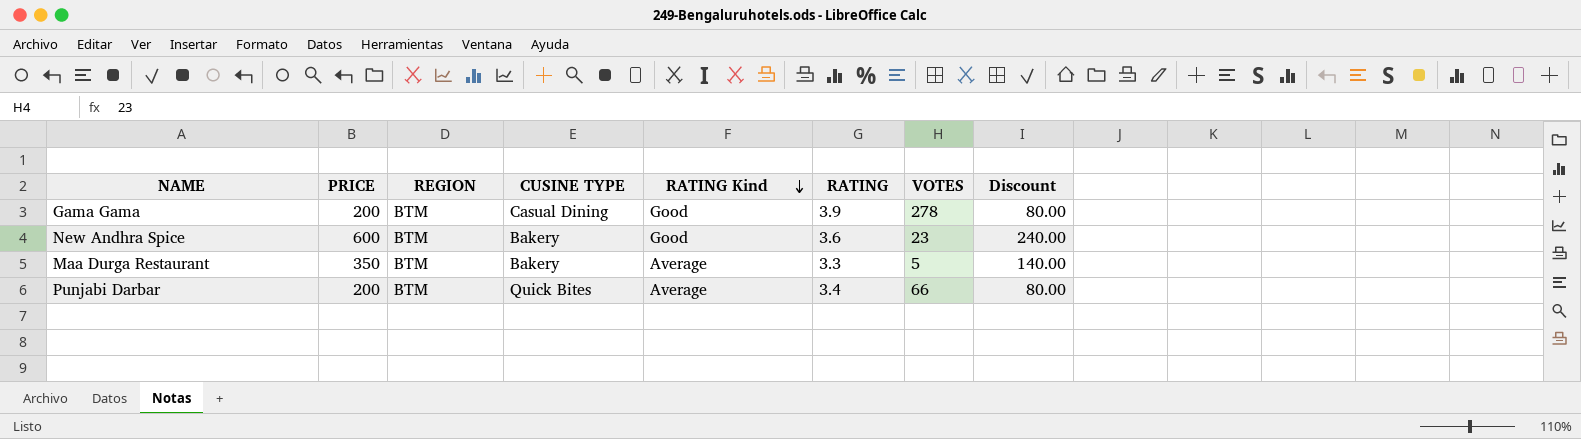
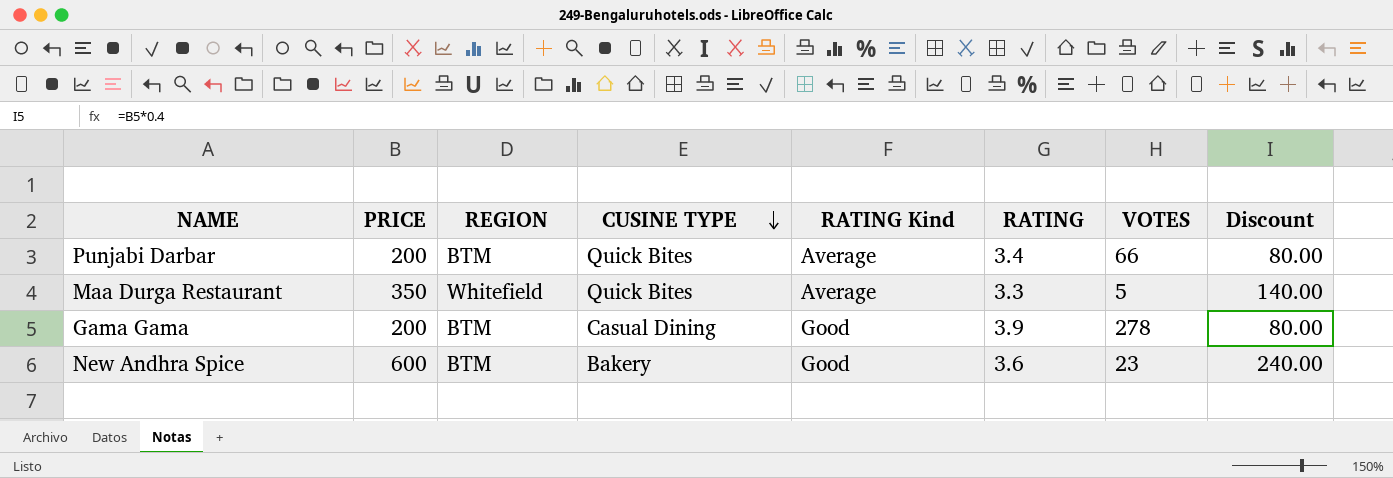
row order: RATING Kind descending -> CUSINE TYPE descending
Maa Durga Restaurant | REGION: BTM -> Whitefield
Maa Durga Restaurant | CUSINE TYPE: Bakery -> Quick Bites

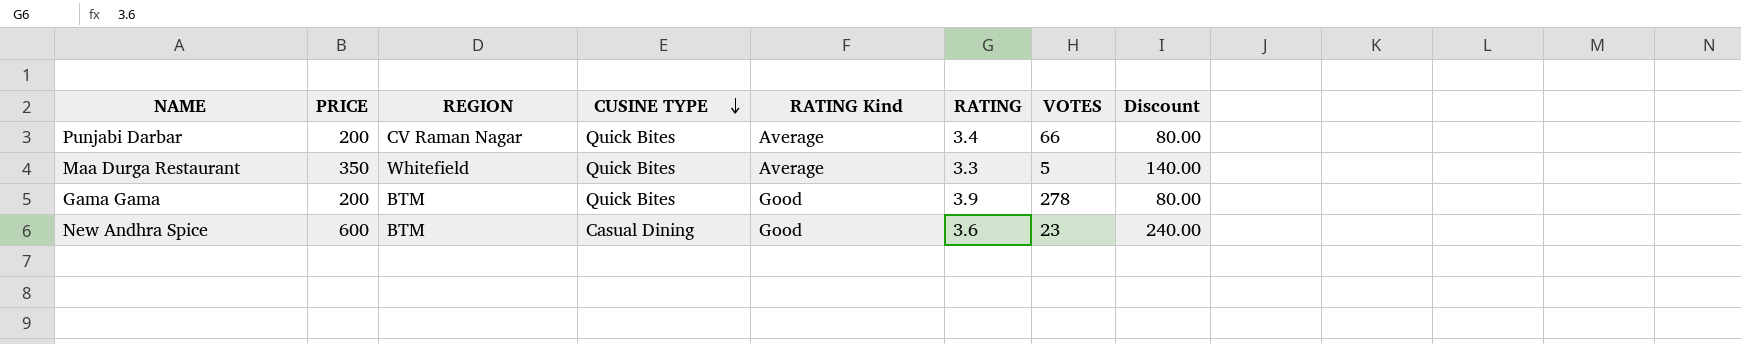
Punjabi Darbar | REGION: BTM -> CV Raman Nagar
Gama Gama | CUSINE TYPE: Casual Dining -> Quick Bites
New Andhra Spice | CUSINE TYPE: Bakery -> Casual Dining

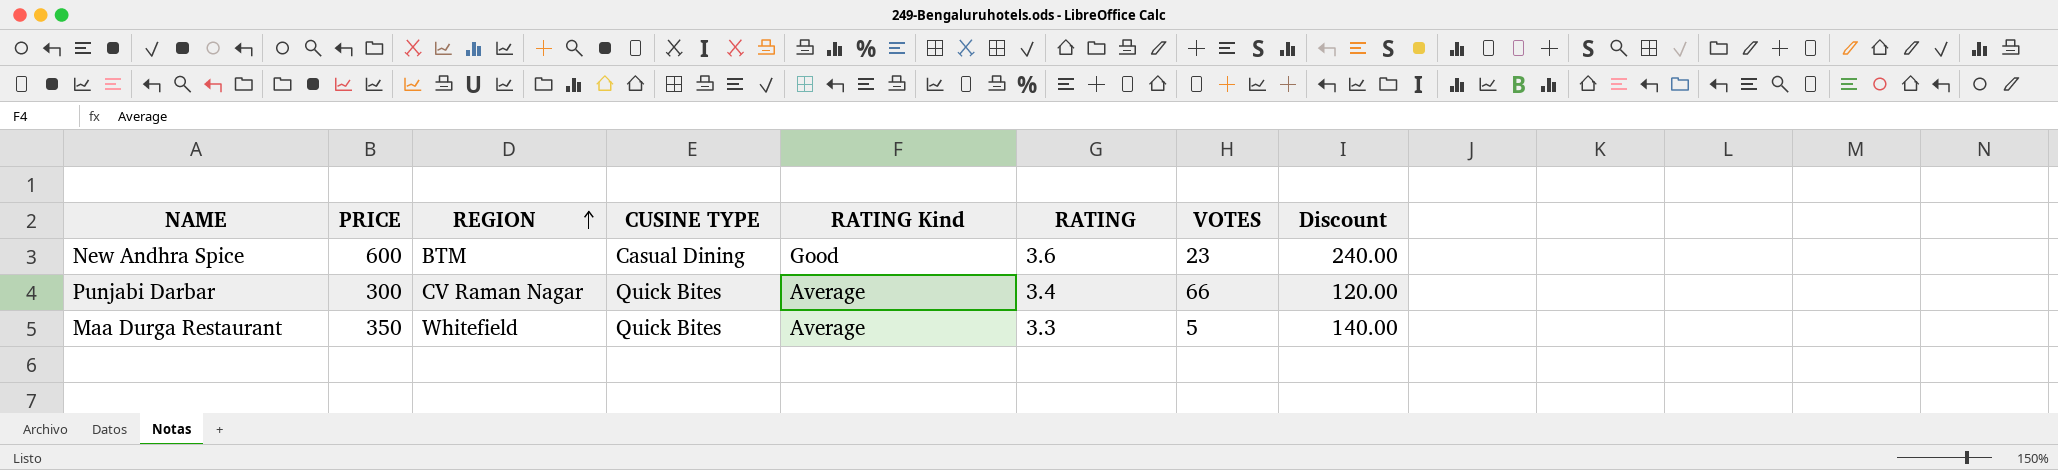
row order: CUSINE TYPE descending -> REGION ascending
row Gama Gama: 200 | BTM | Quick Bites | Good | 3.9 | 278 | 80.00 -> none
Punjabi Darbar | PRICE: 200 -> 300
Punjabi Darbar | Discount: 80.00 -> 120.00

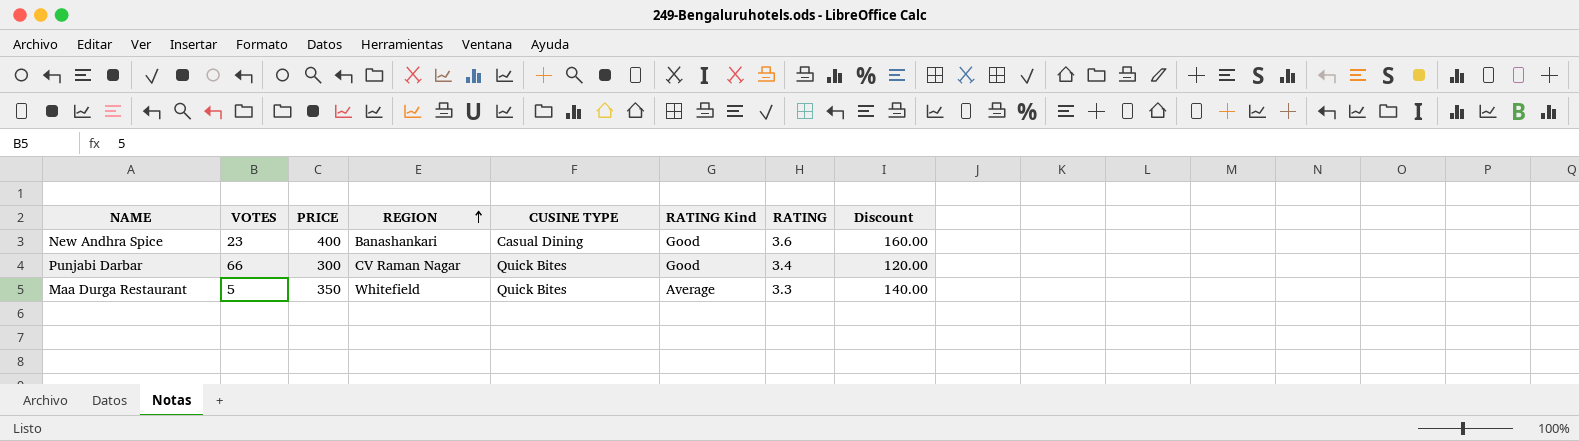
column VOTES | position: 7 -> 2
New Andhra Spice | PRICE: 600 -> 400
New Andhra Spice | REGION: BTM -> Banashankari
New Andhra Spice | Discount: 240.00 -> 160.00
Punjabi Darbar | RATING Kind: Average -> Good

